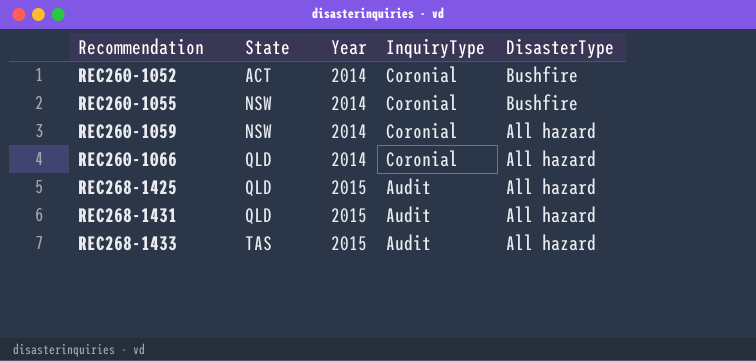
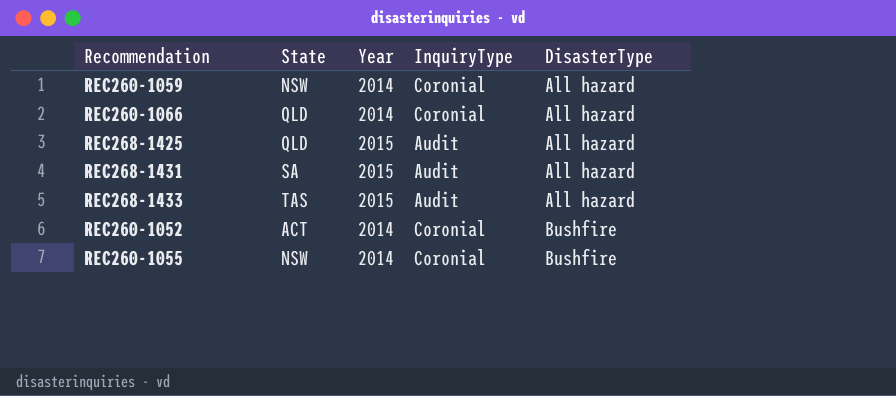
row order: Recommendation ascending -> DisasterType ascending
REC268-1431 | State: QLD -> SA

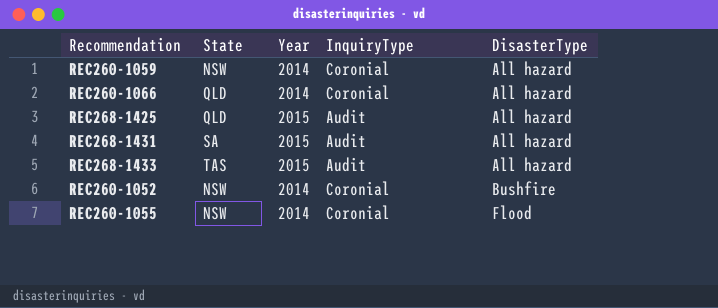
REC260-1052 | State: ACT -> NSW
REC260-1055 | DisasterType: Bushfire -> Flood

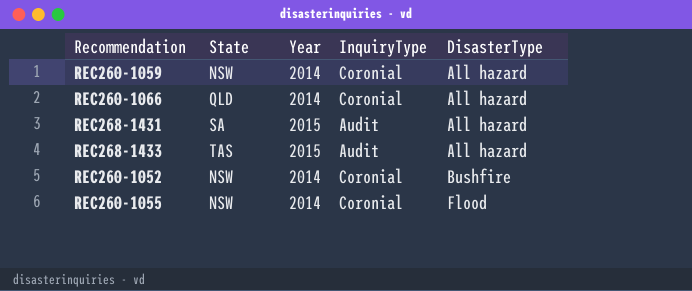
row REC268-1425: QLD | 2015 | Audit | All hazard -> none

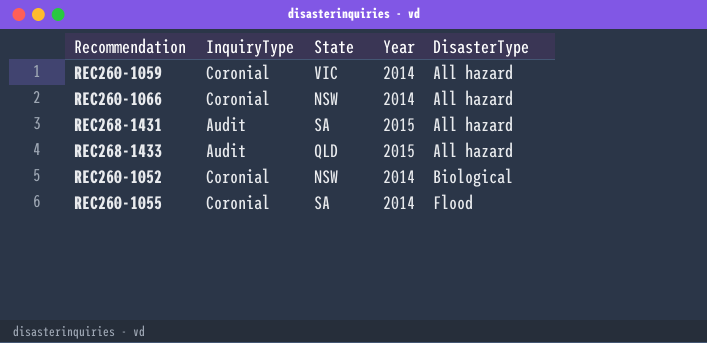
column InquiryType | position: 4 -> 2
REC260-1059 | State: NSW -> VIC
REC260-1066 | State: QLD -> NSW
REC268-1433 | State: TAS -> QLD
REC260-1052 | DisasterType: Bushfire -> Biological
REC260-1055 | State: NSW -> SA

